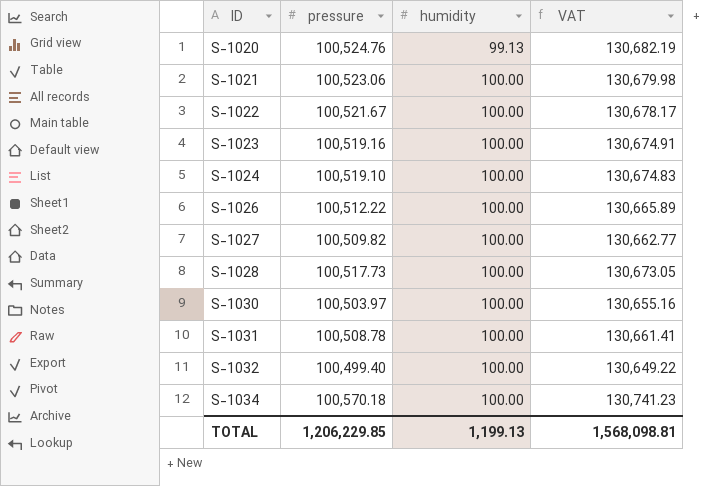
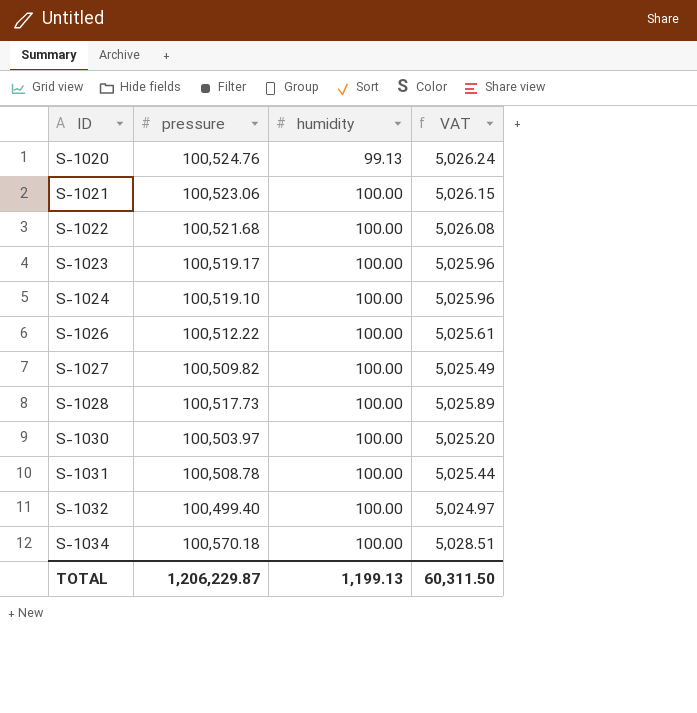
column VAT | formula: [pressure] * 1.3 -> [pressure] * 0.05
S-1022 | pressure: 100,521.67 -> 100,521.68
S-1023 | pressure: 100,519.16 -> 100,519.17
TOTAL | pressure: 1,206,229.85 -> 1,206,229.87
TOTAL | VAT: 1,568,098.81 -> 60,311.50

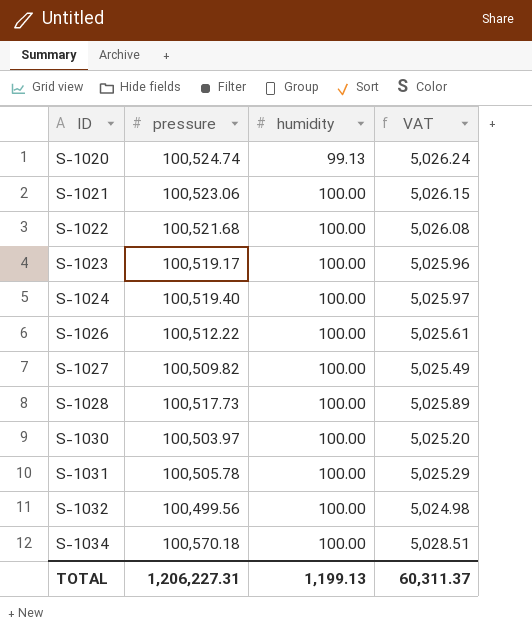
S-1020 | pressure: 100,524.76 -> 100,524.74
S-1024 | pressure: 100,519.10 -> 100,519.40
S-1024 | VAT: 5,025.96 -> 5,025.97
S-1031 | pressure: 100,508.78 -> 100,505.78
S-1031 | VAT: 5,025.44 -> 5,025.29
S-1032 | pressure: 100,499.40 -> 100,499.56
S-1032 | VAT: 5,024.97 -> 5,024.98
TOTAL | pressure: 1,206,229.87 -> 1,206,227.31
TOTAL | VAT: 60,311.50 -> 60,311.37

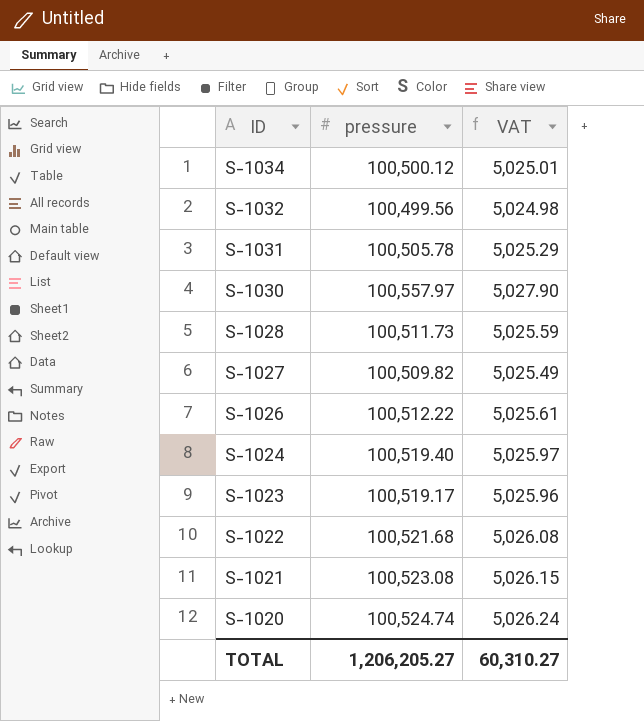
row order: ID ascending -> ID descending
column humidity | position: 3 -> none
S-1034 | pressure: 100,570.18 -> 100,500.12
S-1034 | VAT: 5,028.51 -> 5,025.01
S-1030 | pressure: 100,503.97 -> 100,557.97
S-1030 | VAT: 5,025.20 -> 5,027.90
S-1028 | pressure: 100,517.73 -> 100,511.73
S-1028 | VAT: 5,025.89 -> 5,025.59
S-1021 | pressure: 100,523.06 -> 100,523.08
TOTAL | pressure: 1,206,227.31 -> 1,206,205.27
TOTAL | VAT: 60,311.37 -> 60,310.27

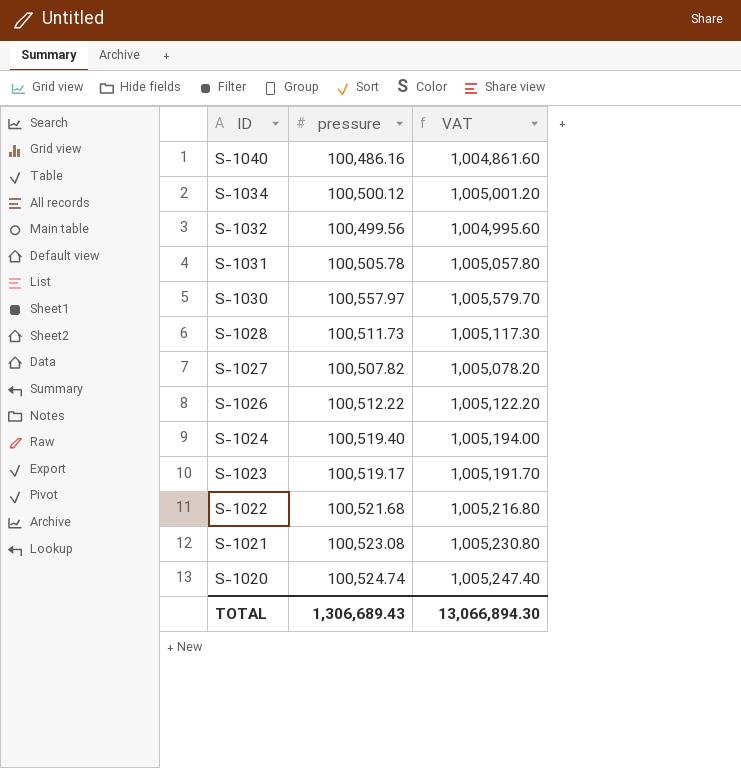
column VAT | formula: [pressure] * 0.05 -> [pressure] * 10
row S-1040: none -> 100,486.16 | 1,004,861.60
S-1027 | pressure: 100,509.82 -> 100,507.82
TOTAL | pressure: 1,206,205.27 -> 1,306,689.43
TOTAL | VAT: 60,310.27 -> 13,066,894.30

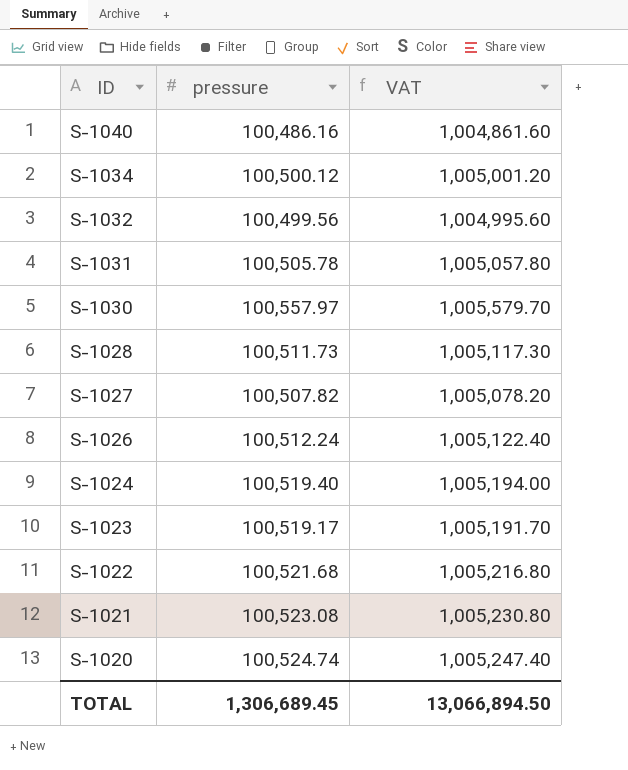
S-1026 | pressure: 100,512.22 -> 100,512.24
S-1026 | VAT: 1,005,122.20 -> 1,005,122.40
TOTAL | pressure: 1,306,689.43 -> 1,306,689.45
TOTAL | VAT: 13,066,894.30 -> 13,066,894.50

